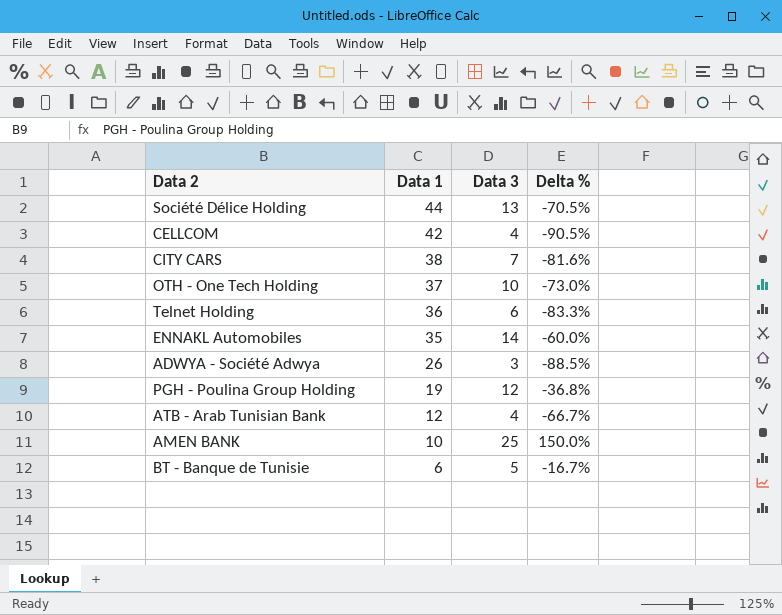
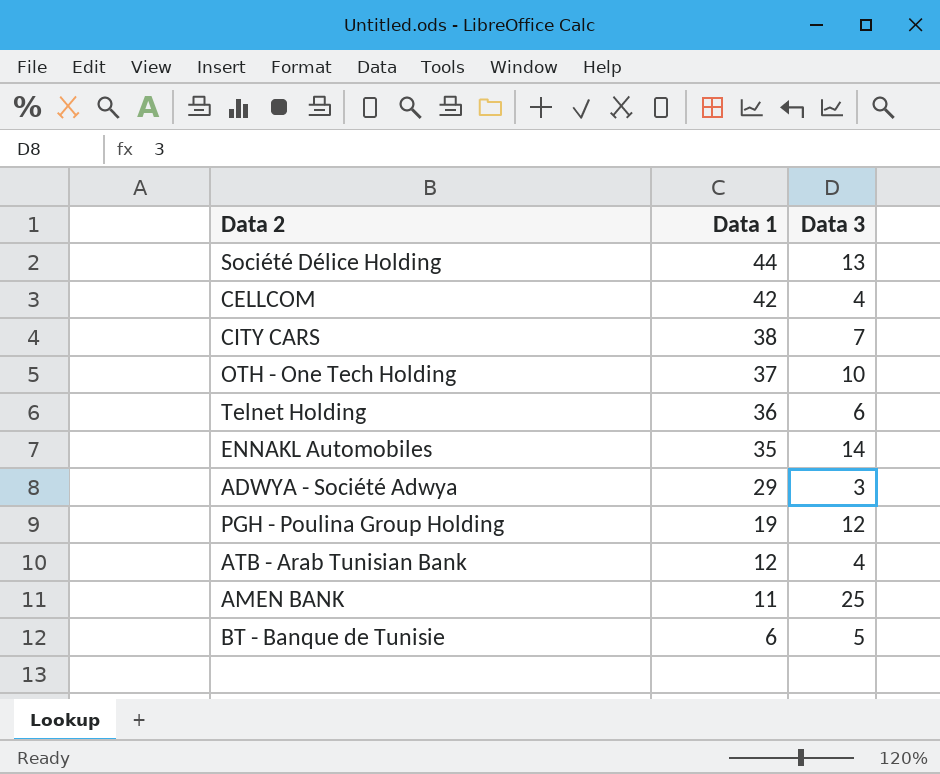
column Delta % | formula: ([Data 3] - [Data 1]) / [Data 1] -> none
ADWYA - Société Adwya | Data 1: 26 -> 29
AMEN BANK | Data 1: 10 -> 11

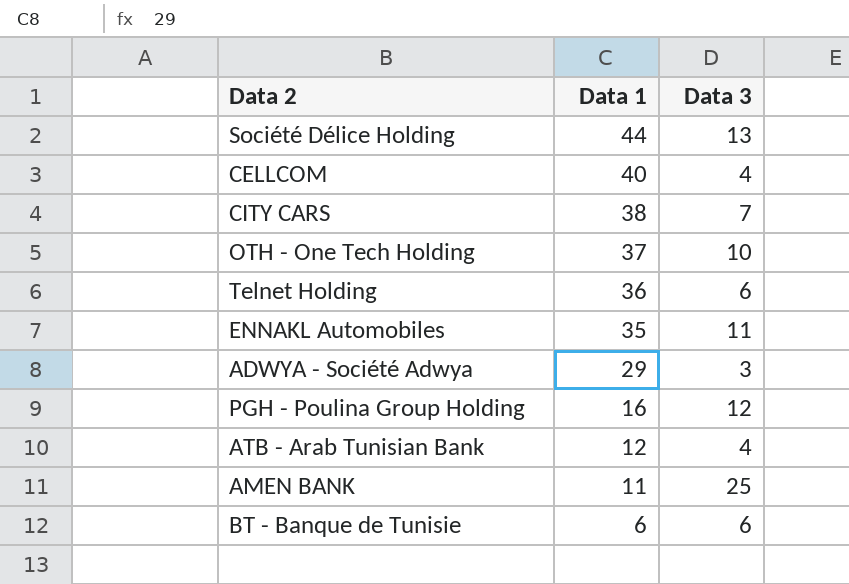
CELLCOM | Data 1: 42 -> 40
ENNAKL Automobiles | Data 3: 14 -> 11
PGH - Poulina Group Holding | Data 1: 19 -> 16
BT - Banque de Tunisie | Data 3: 5 -> 6

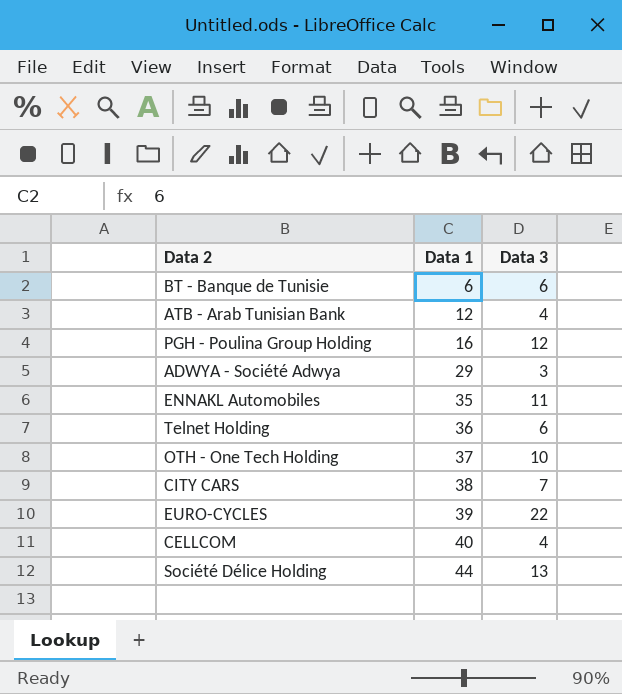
row order: Data 1 descending -> Data 1 ascending
row AMEN BANK: 11 | 25 -> none
row EURO-CYCLES: none -> 39 | 22

